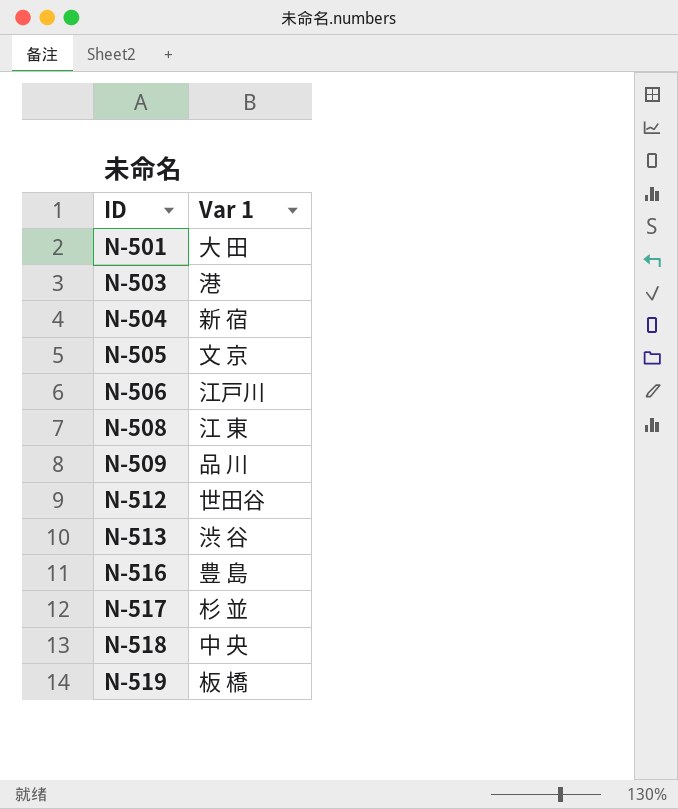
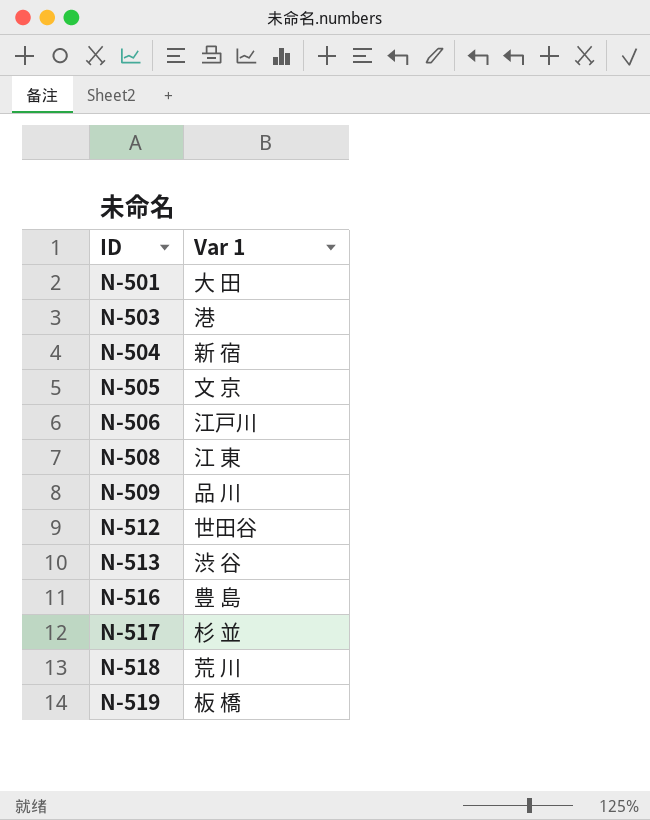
N-518 | Var 1: 中 央 -> 荒 川

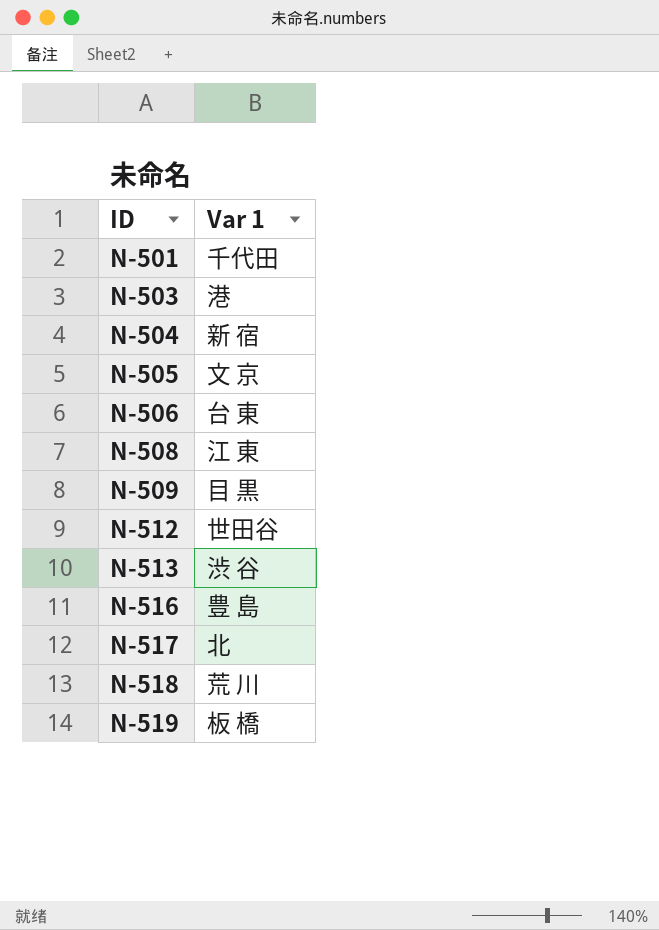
N-501 | Var 1: 大 田 -> 千代田
N-506 | Var 1: 江戸川 -> 台 東
N-509 | Var 1: 品 川 -> 目 黒
N-517 | Var 1: 杉 並 -> 北

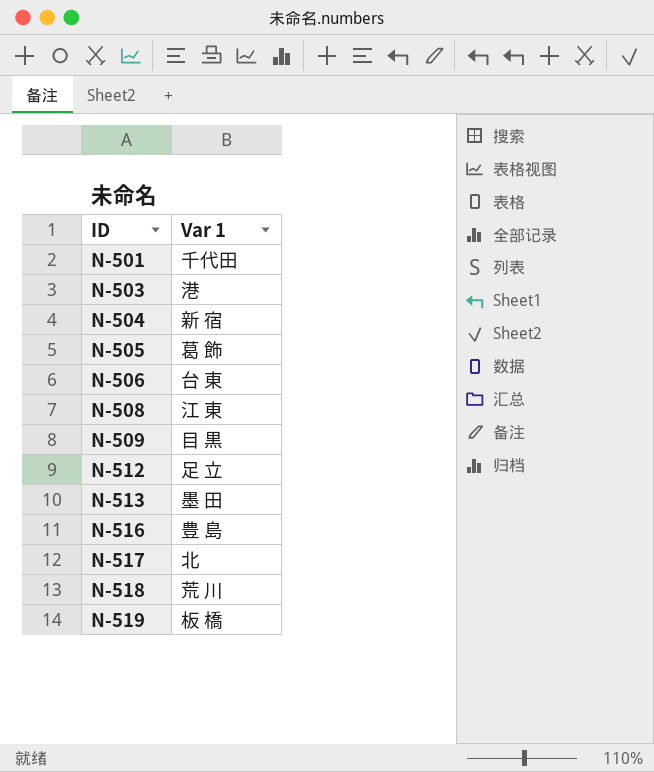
N-505 | Var 1: 文 京 -> 葛 飾
N-512 | Var 1: 世田谷 -> 足 立
N-513 | Var 1: 渋 谷 -> 墨 田

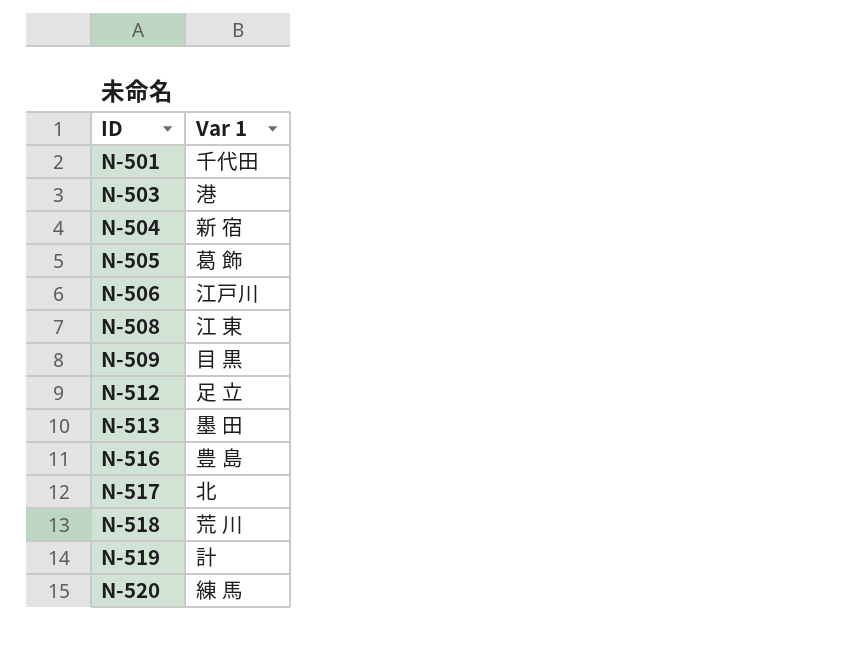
N-506 | Var 1: 台 東 -> 江戸川
N-519 | Var 1: 板 橋 -> 計
row N-520: none -> 練 馬

